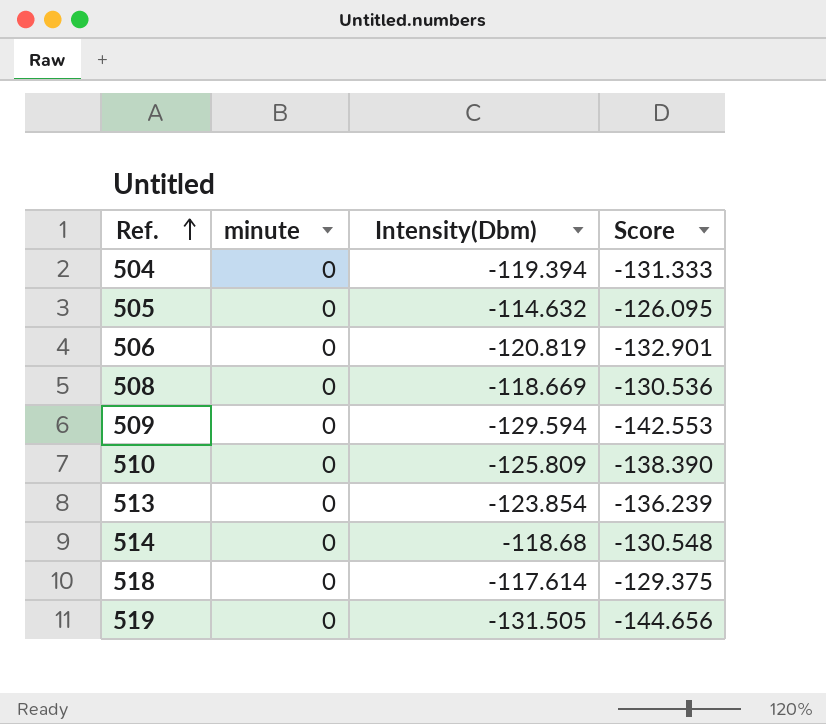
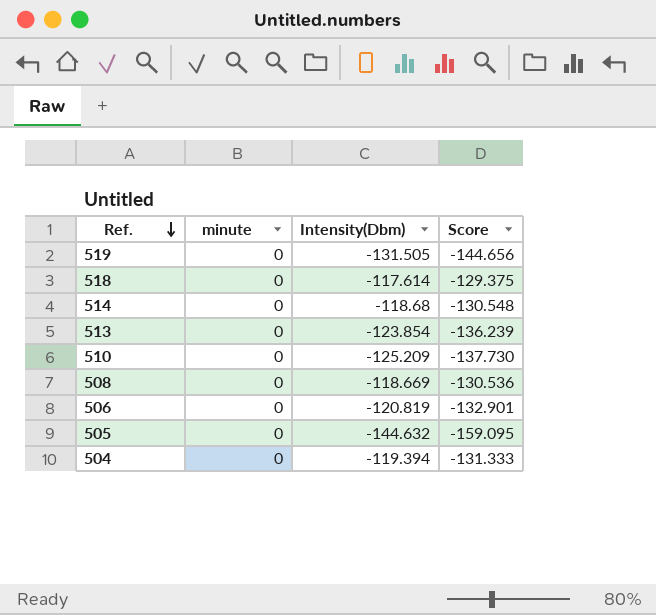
row order: Ref. ascending -> Ref. descending
row 509: 0 | -129.594 | -142.553 -> none
510 | Intensity(Dbm): -125.809 -> -125.209
510 | Score: -138.390 -> -137.730
505 | Intensity(Dbm): -114.632 -> -144.632
505 | Score: -126.095 -> -159.095

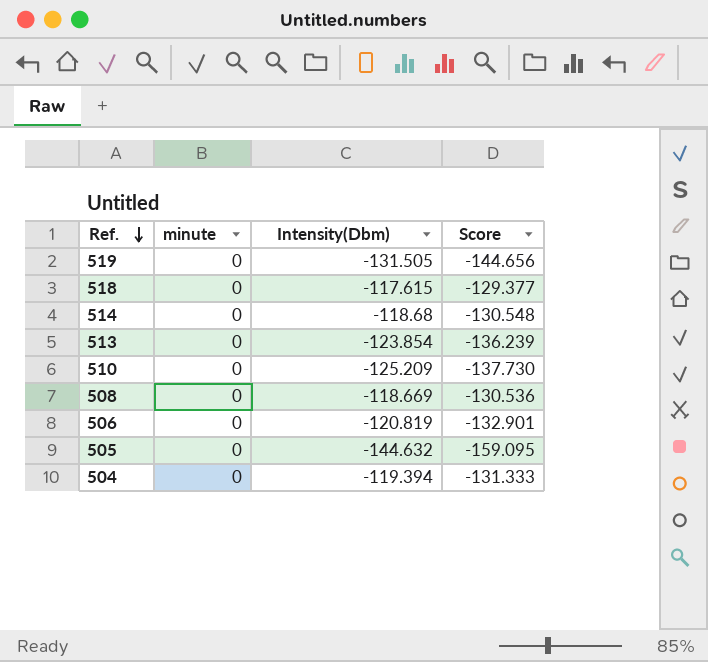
518 | Intensity(Dbm): -117.614 -> -117.615
518 | Score: -129.375 -> -129.377

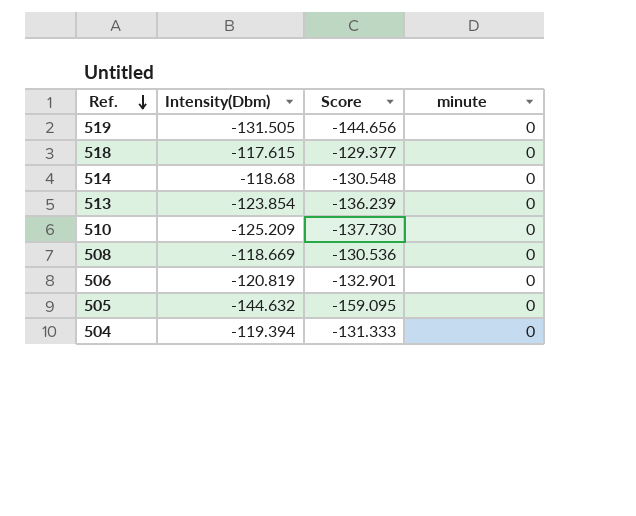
column minute | position: 2 -> 4

